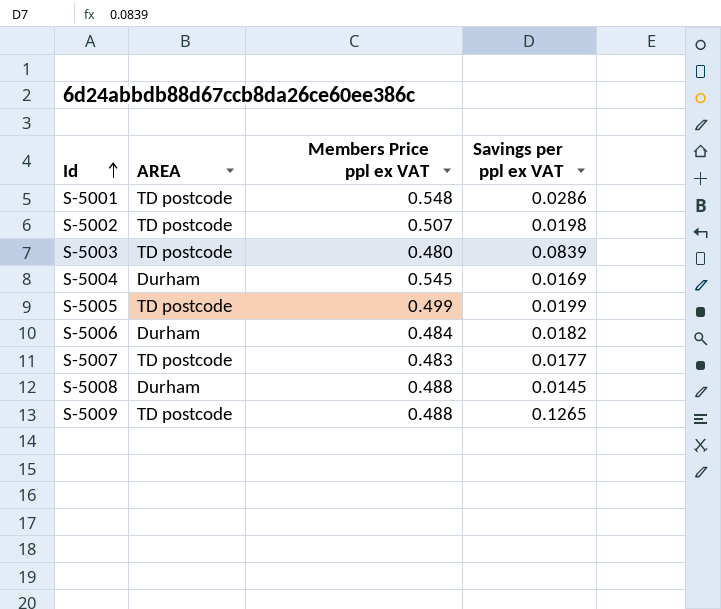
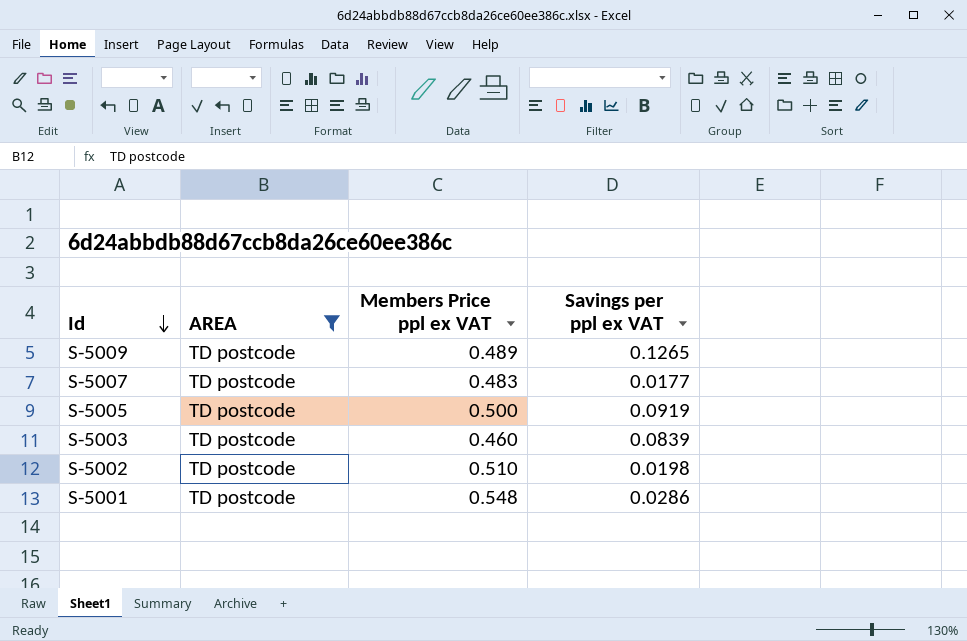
filter: none -> AREA = TD postcode
row order: Id ascending -> Id descending
S-5009 | Members Price ppl ex VAT: 0.488 -> 0.489
S-5005 | Members Price ppl ex VAT: 0.499 -> 0.500
S-5005 | Savings per ppl ex VAT: 0.0199 -> 0.0919
S-5003 | Members Price ppl ex VAT: 0.480 -> 0.460
S-5002 | Members Price ppl ex VAT: 0.507 -> 0.510

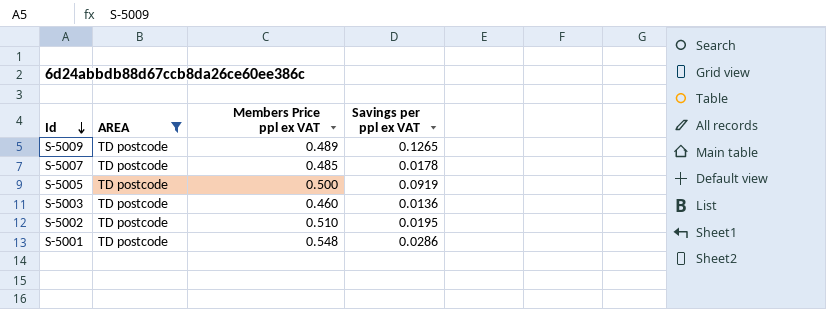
S-5007 | Members Price ppl ex VAT: 0.483 -> 0.485
S-5007 | Savings per ppl ex VAT: 0.0177 -> 0.0178
S-5003 | Savings per ppl ex VAT: 0.0839 -> 0.0136
S-5002 | Savings per ppl ex VAT: 0.0198 -> 0.0195

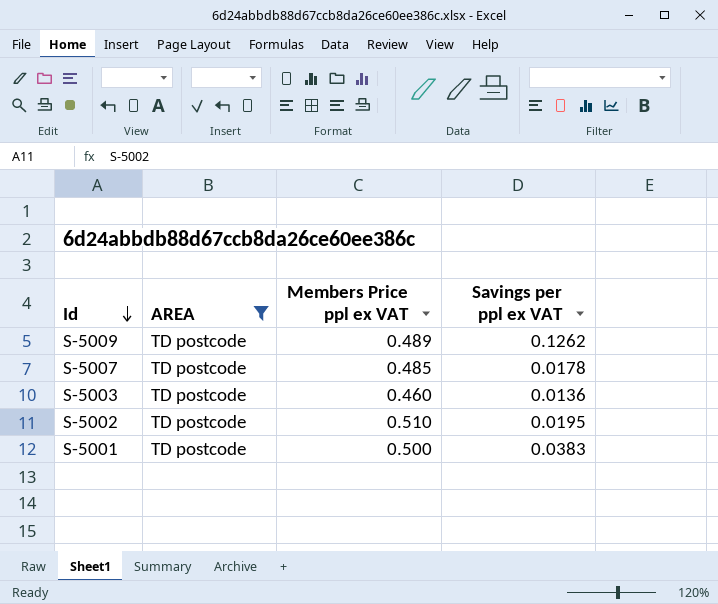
row S-5005: TD postcode | 0.500 | 0.0919 -> none
S-5009 | Savings per ppl ex VAT: 0.1265 -> 0.1262
S-5001 | Members Price ppl ex VAT: 0.548 -> 0.500
S-5001 | Savings per ppl ex VAT: 0.0286 -> 0.0383

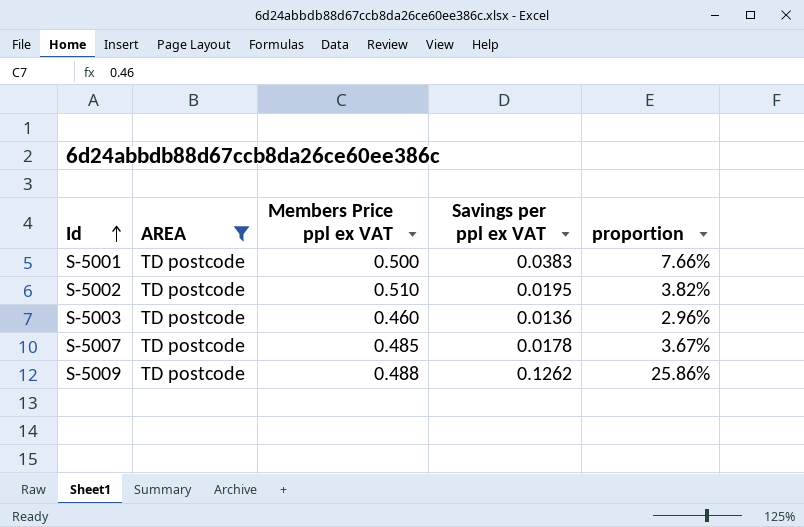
row order: Id descending -> Id ascending
column proportion | formula: none -> [Savings per ppl ex VAT] / [Members Price ppl ex VAT]
S-5009 | Members Price ppl ex VAT: 0.489 -> 0.488

